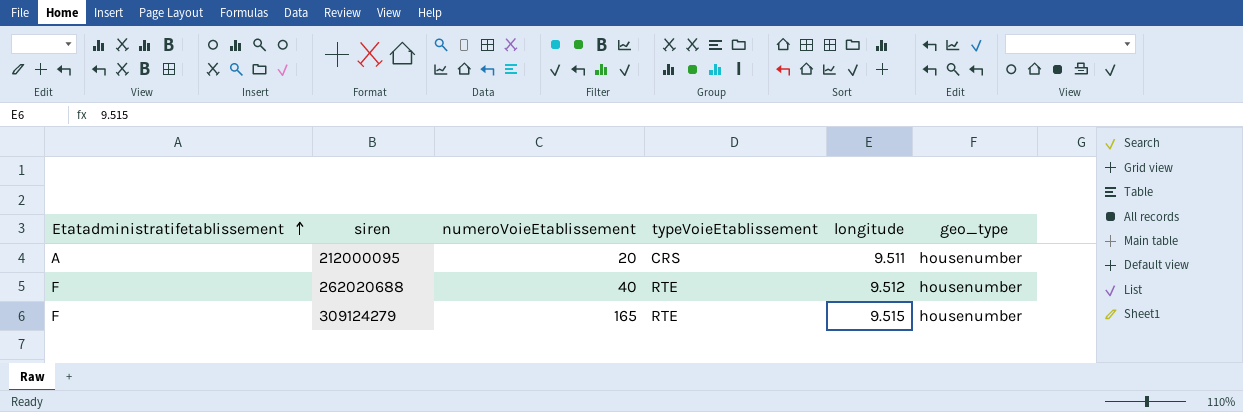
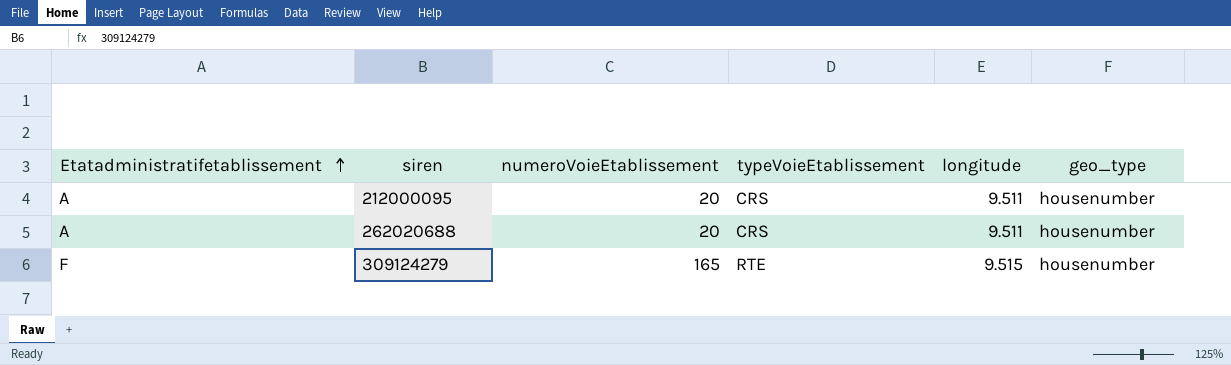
262020688 | Etatadministratifetablissement: F -> A
262020688 | numeroVoieEtablissement: 40 -> 20
262020688 | typeVoieEtablissement: RTE -> CRS
262020688 | longitude: 9.512 -> 9.511

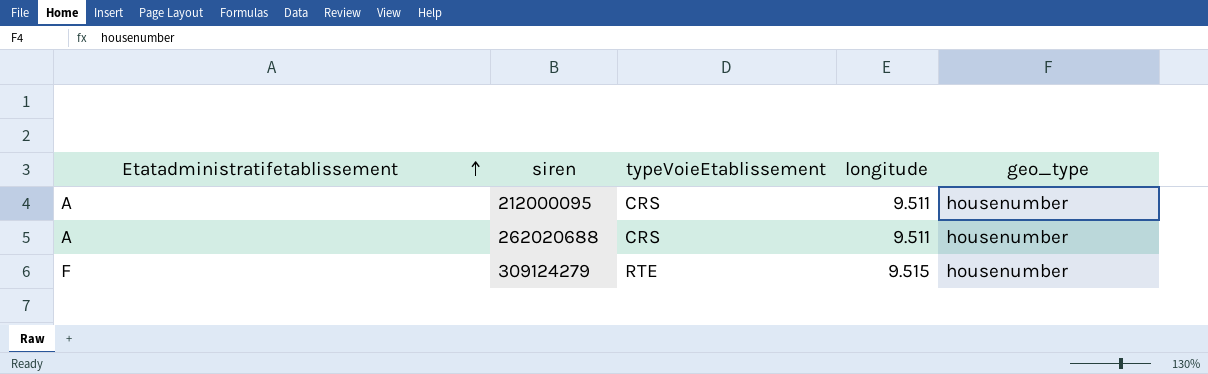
column numeroVoieEtablissement | position: 3 -> none

